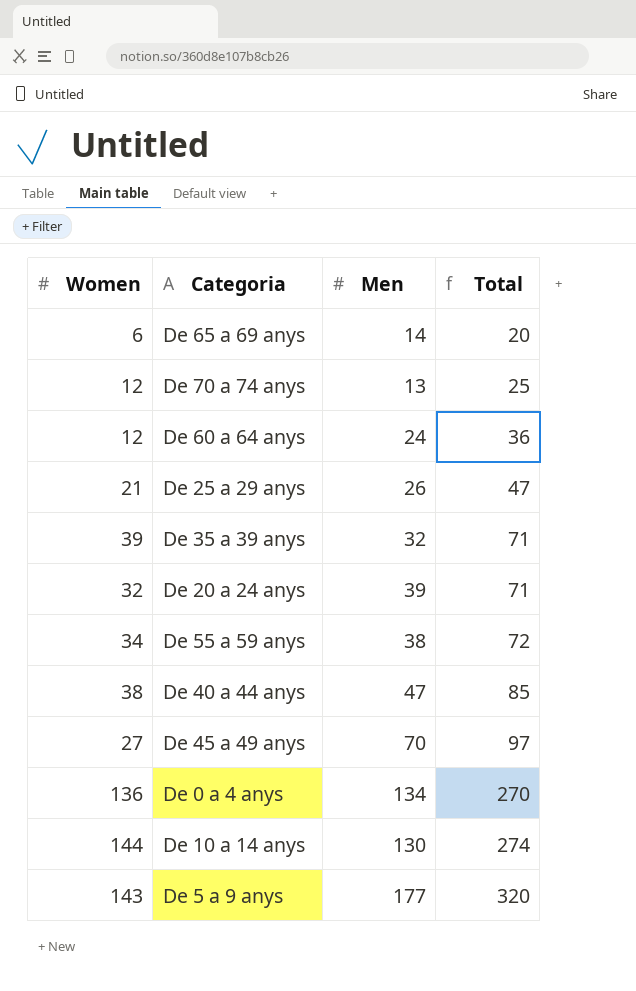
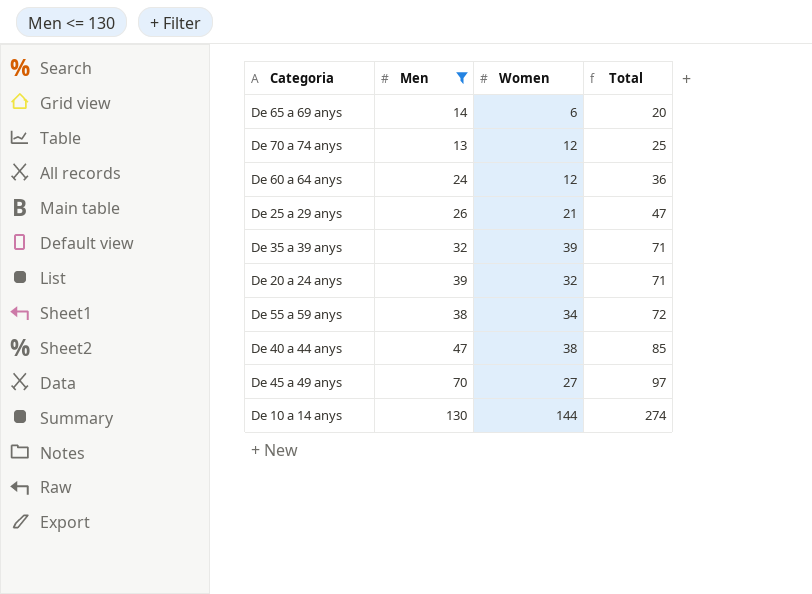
filter: none -> Men <= 130
column Women | position: 1 -> 3

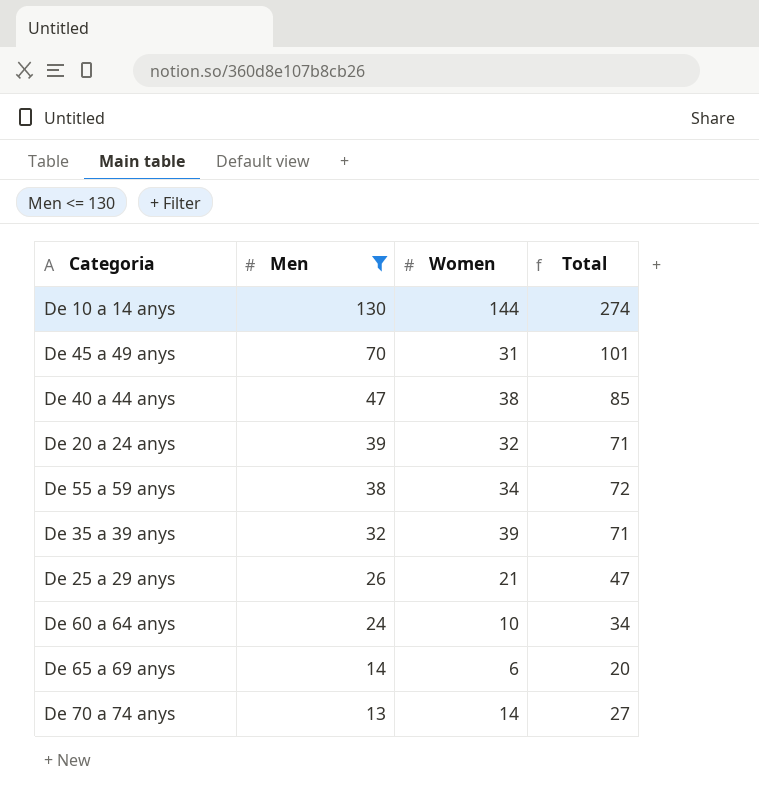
row order: Total ascending -> Men descending
De 45 a 49 anys | Women: 27 -> 31
De 45 a 49 anys | Total: 97 -> 101
De 60 a 64 anys | Women: 12 -> 10
De 60 a 64 anys | Total: 36 -> 34
De 70 a 74 anys | Women: 12 -> 14
De 70 a 74 anys | Total: 25 -> 27

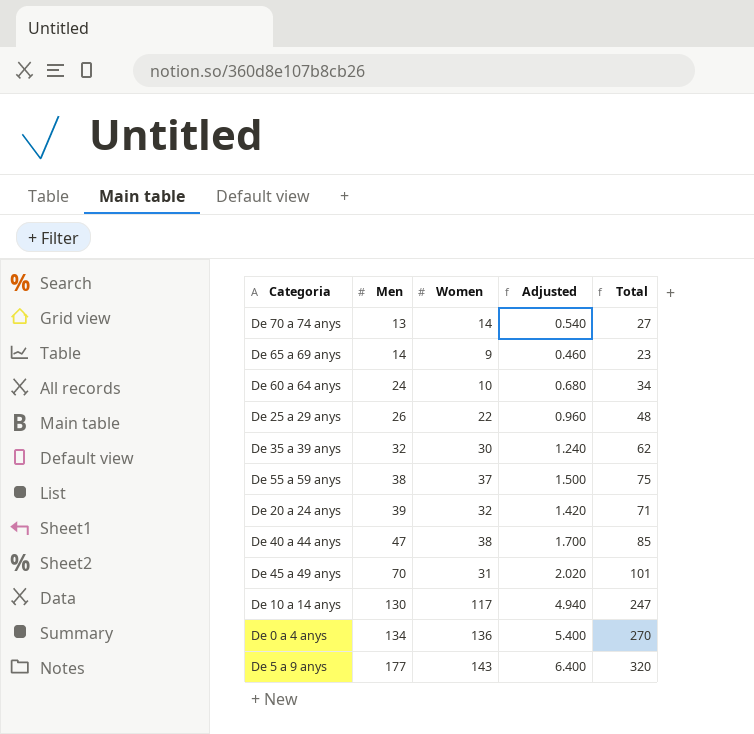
filter: Men <= 130 -> none
row order: Men descending -> Men ascending
column Adjusted | formula: none -> [Total] * 0.02
De 65 a 69 anys | Women: 6 -> 9
De 65 a 69 anys | Total: 20 -> 23
De 25 a 29 anys | Women: 21 -> 22
De 25 a 29 anys | Total: 47 -> 48
De 35 a 39 anys | Women: 39 -> 30
De 35 a 39 anys | Total: 71 -> 62
De 55 a 59 anys | Women: 34 -> 37
De 55 a 59 anys | Total: 72 -> 75
De 10 a 14 anys | Women: 144 -> 117
De 10 a 14 anys | Total: 274 -> 247

